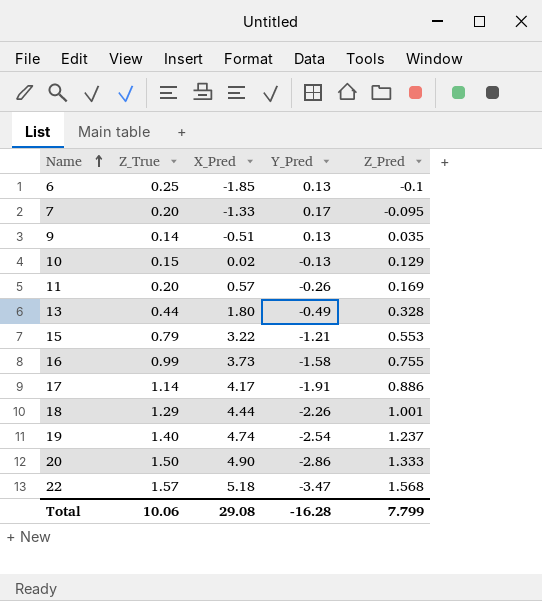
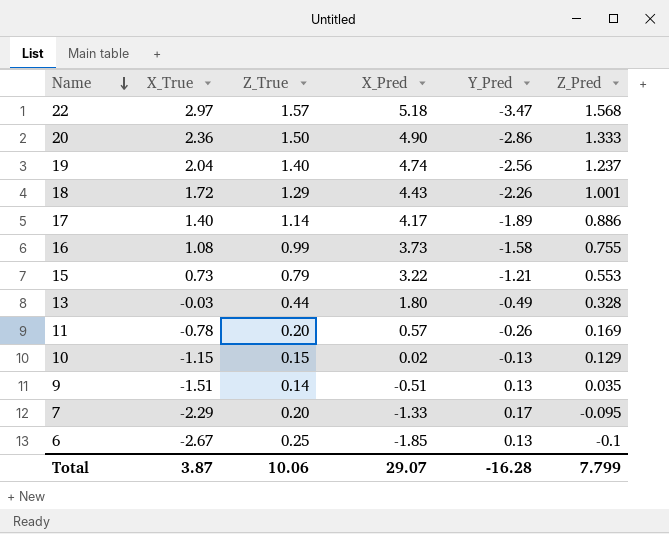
row order: Name ascending -> Name descending
column X_True | position: none -> 2
19 | Y_Pred: -2.54 -> -2.56
18 | X_Pred: 4.44 -> 4.43
17 | Y_Pred: -1.91 -> -1.89
Total | X_Pred: 29.08 -> 29.07

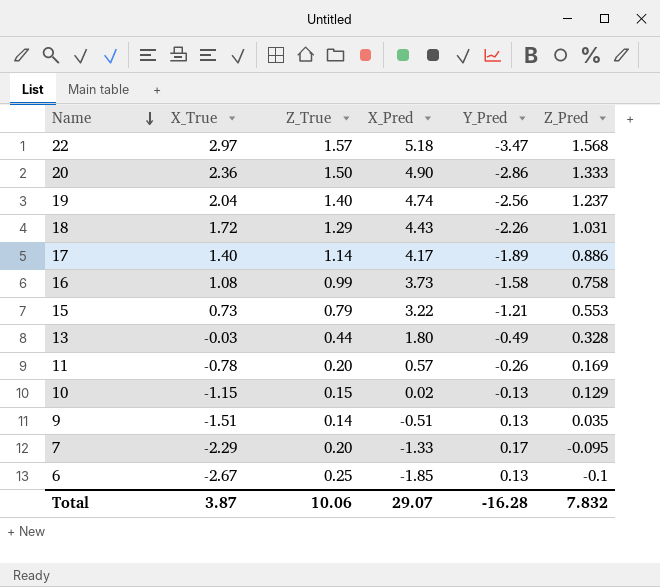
18 | Z_Pred: 1.001 -> 1.031
16 | Z_Pred: 0.755 -> 0.758
Total | Z_Pred: 7.799 -> 7.832

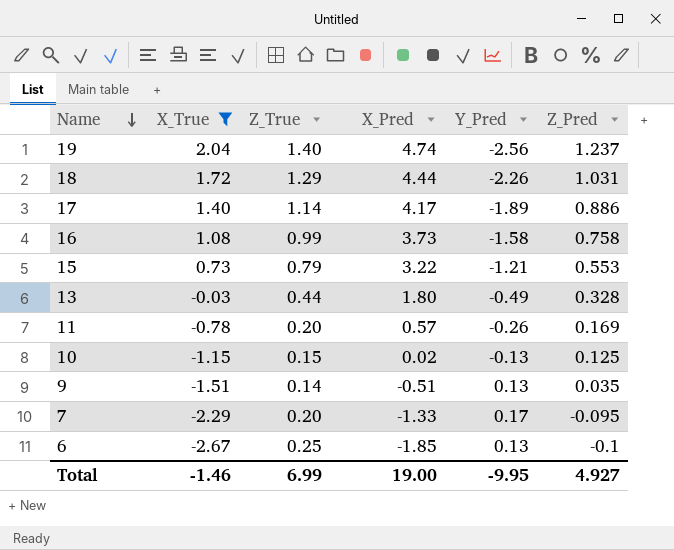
filter: none -> X_True <= 2.04
18 | X_Pred: 4.43 -> 4.44
10 | Z_Pred: 0.129 -> 0.125
Total | X_True: 3.87 -> -1.46
Total | Z_True: 10.06 -> 6.99
Total | X_Pred: 29.07 -> 19.00
Total | Y_Pred: -16.28 -> -9.95
Total | Z_Pred: 7.832 -> 4.927

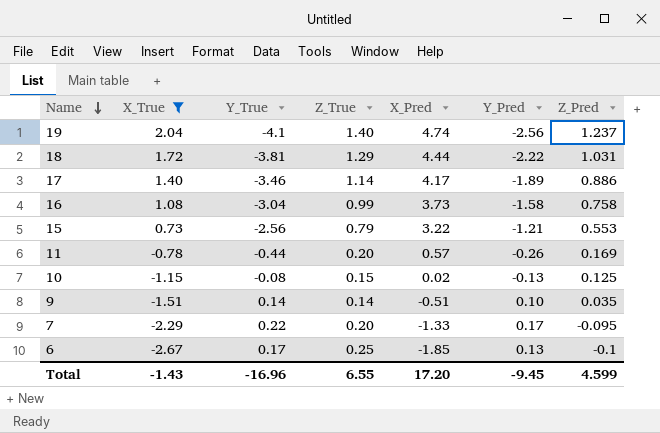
column Y_True | position: none -> 3
row 13: -0.03 | 0.44 | 1.80 | -0.49 | 0.328 -> none
18 | Y_Pred: -2.26 -> -2.22
9 | Y_Pred: 0.13 -> 0.10
Total | X_True: -1.46 -> -1.43
Total | Z_True: 6.99 -> 6.55
Total | X_Pred: 19.00 -> 17.20
Total | Y_Pred: -9.95 -> -9.45
Total | Z_Pred: 4.927 -> 4.599

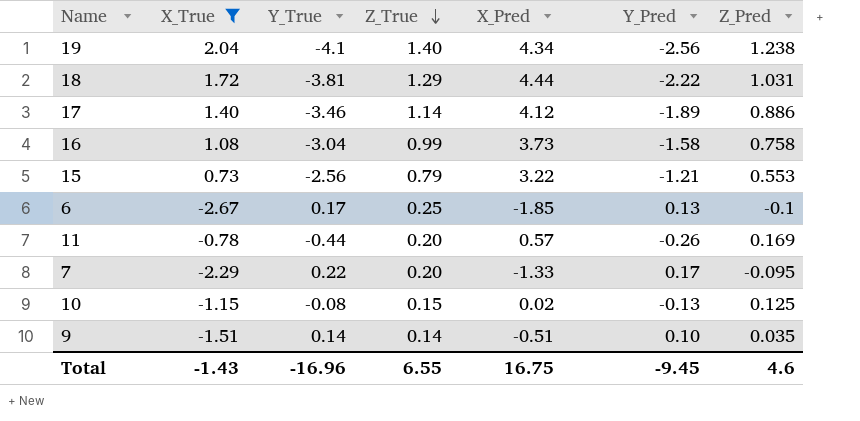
row order: Name descending -> Z_True descending
19 | X_Pred: 4.74 -> 4.34
19 | Z_Pred: 1.237 -> 1.238
17 | X_Pred: 4.17 -> 4.12
Total | X_Pred: 17.20 -> 16.75
Total | Z_Pred: 4.599 -> 4.6

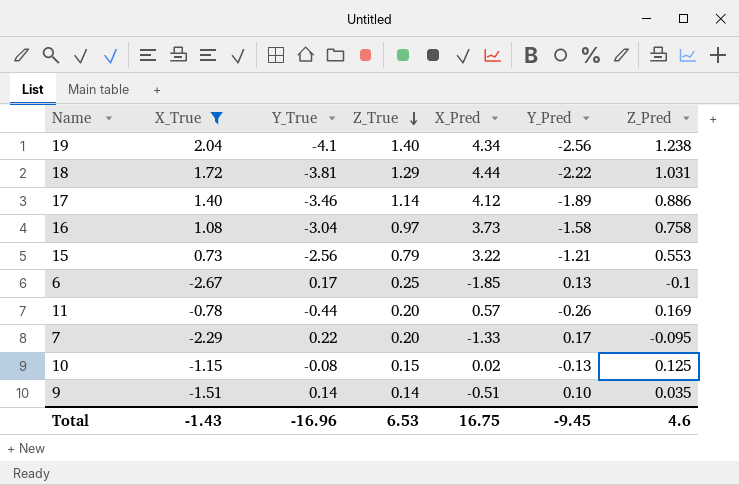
16 | Z_True: 0.99 -> 0.97
Total | Z_True: 6.55 -> 6.53

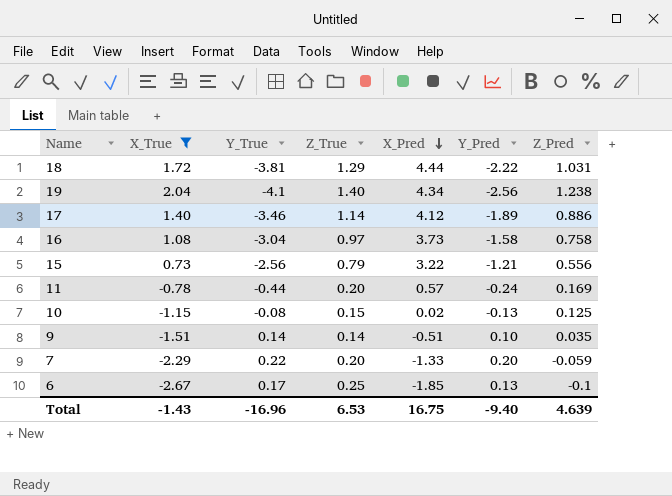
row order: Z_True descending -> X_Pred descending
15 | Z_Pred: 0.553 -> 0.556
11 | Y_Pred: -0.26 -> -0.24
7 | Y_Pred: 0.17 -> 0.20
7 | Z_Pred: -0.095 -> -0.059
Total | Y_Pred: -9.45 -> -9.40
Total | Z_Pred: 4.6 -> 4.639

